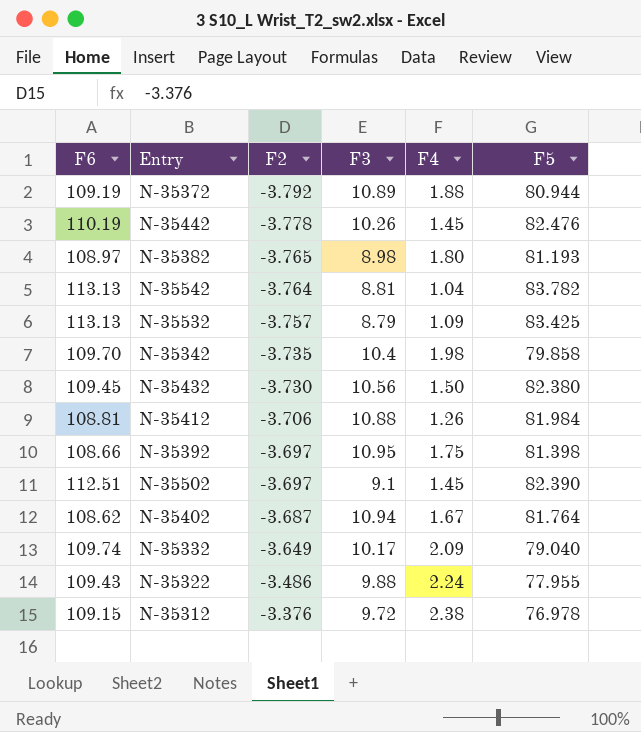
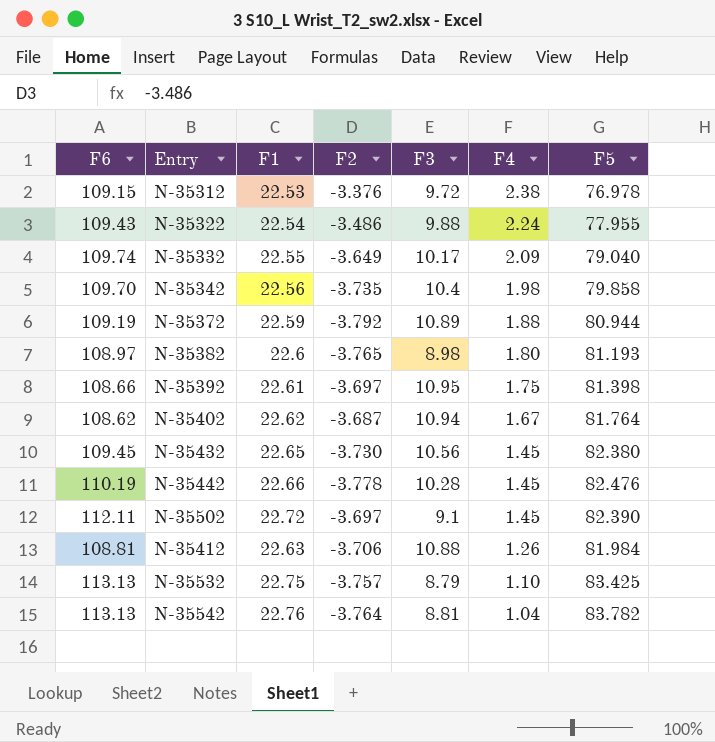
row order: F2 ascending -> F4 descending
column F1 | position: none -> 3
N-35432 | F4: 1.50 -> 1.45
N-35442 | F3: 10.26 -> 10.28
N-35502 | F6: 112.51 -> 112.11
N-35532 | F4: 1.09 -> 1.10

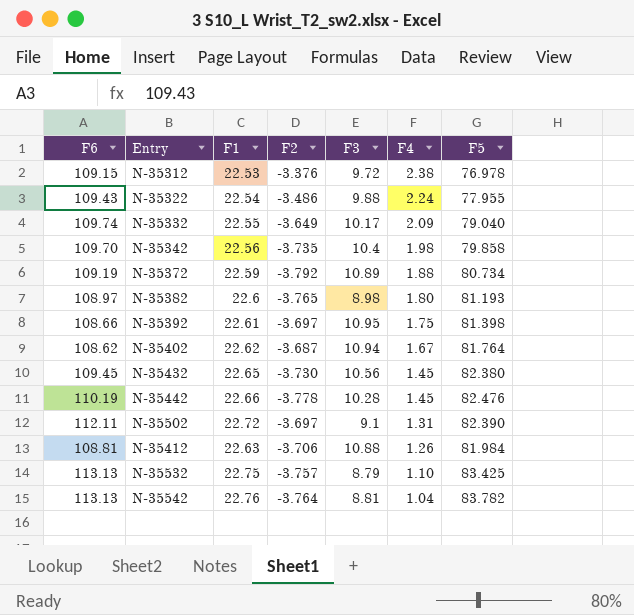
N-35372 | F5: 80.944 -> 80.734
N-35502 | F4: 1.45 -> 1.31

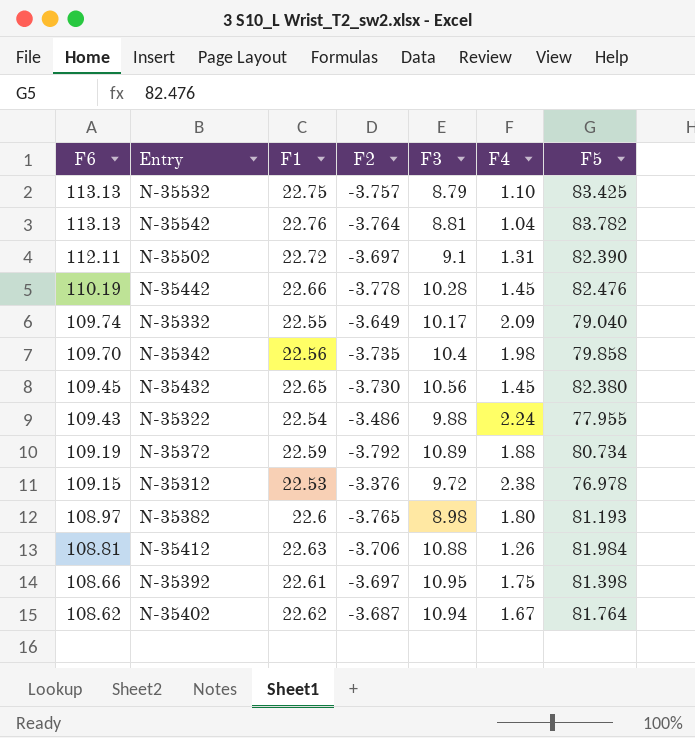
row order: F4 descending -> F6 descending

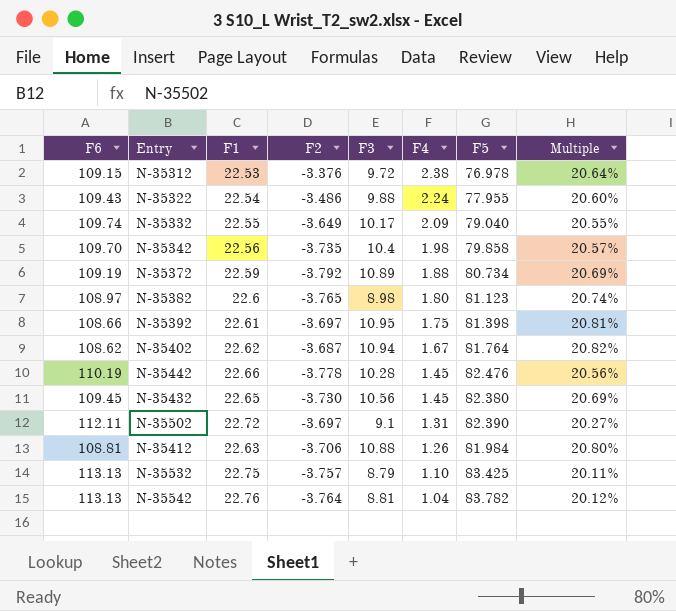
row order: F6 descending -> F4 descending
column Multiple | formula: none -> [F1] / [F6]
N-35382 | F5: 81.193 -> 81.123

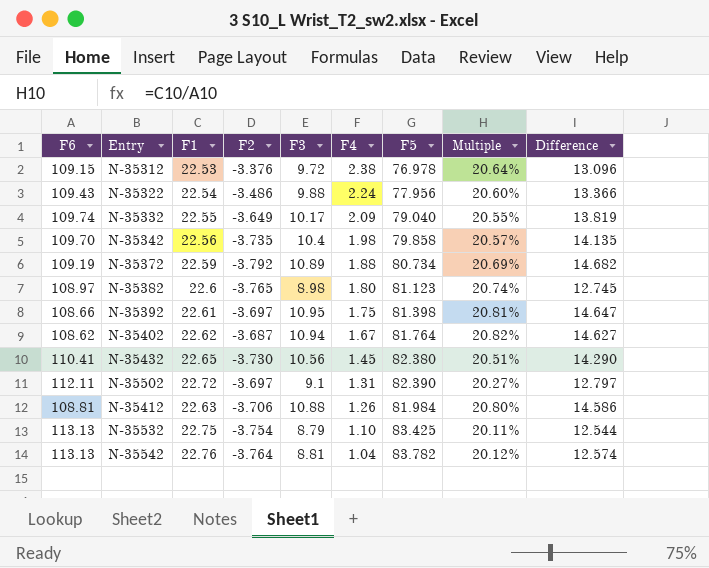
column Difference | formula: none -> [F3] - [F2]
row N-35442: 110.19 | 22.66 | -3.778 | 10.28 | 1.45 | 82.476 | 20.56% -> none
N-35322 | F5: 77.955 -> 77.956
N-35432 | F6: 109.45 -> 110.41
N-35432 | Multiple: 20.69% -> 20.51%
N-35532 | F2: -3.757 -> -3.754

